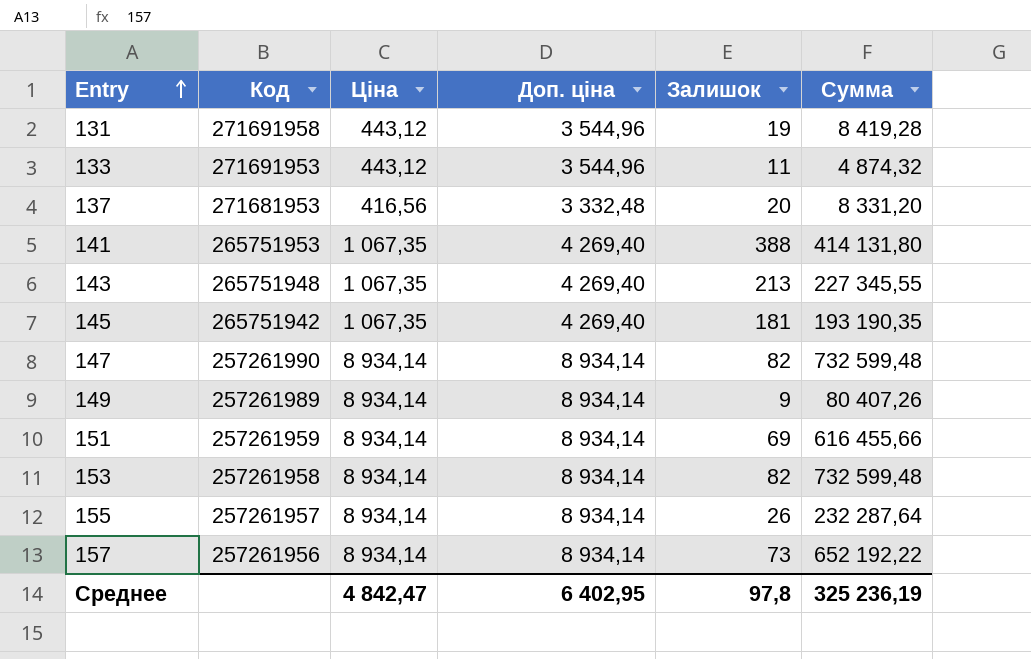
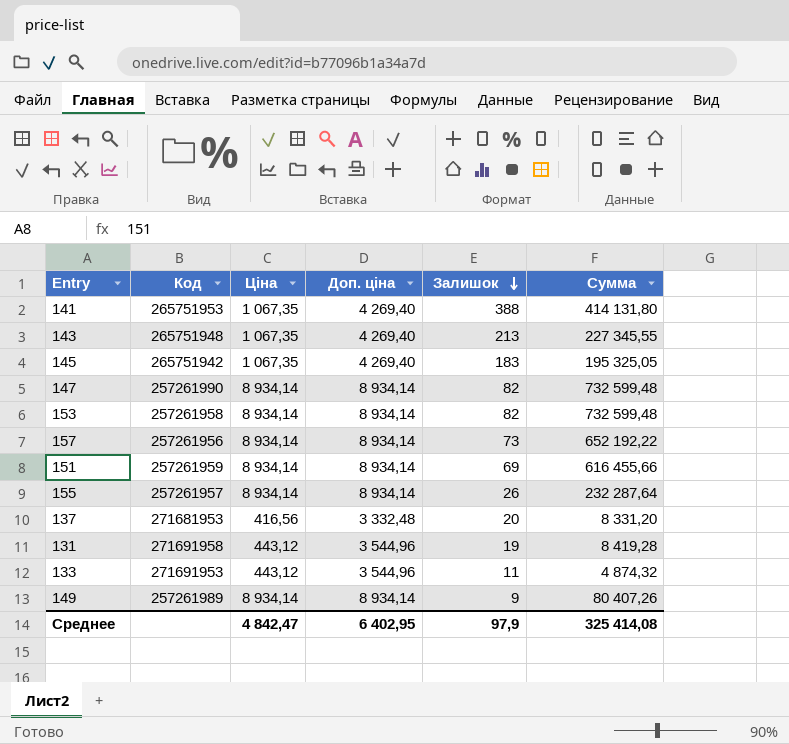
row order: Entry ascending -> Залишок descending
145 | Залишок: 181 -> 183
145 | Сумма: 193 190,35 -> 195 325,05
Среднее | Залишок: 97,8 -> 97,9
Среднее | Сумма: 325 236,19 -> 325 414,08

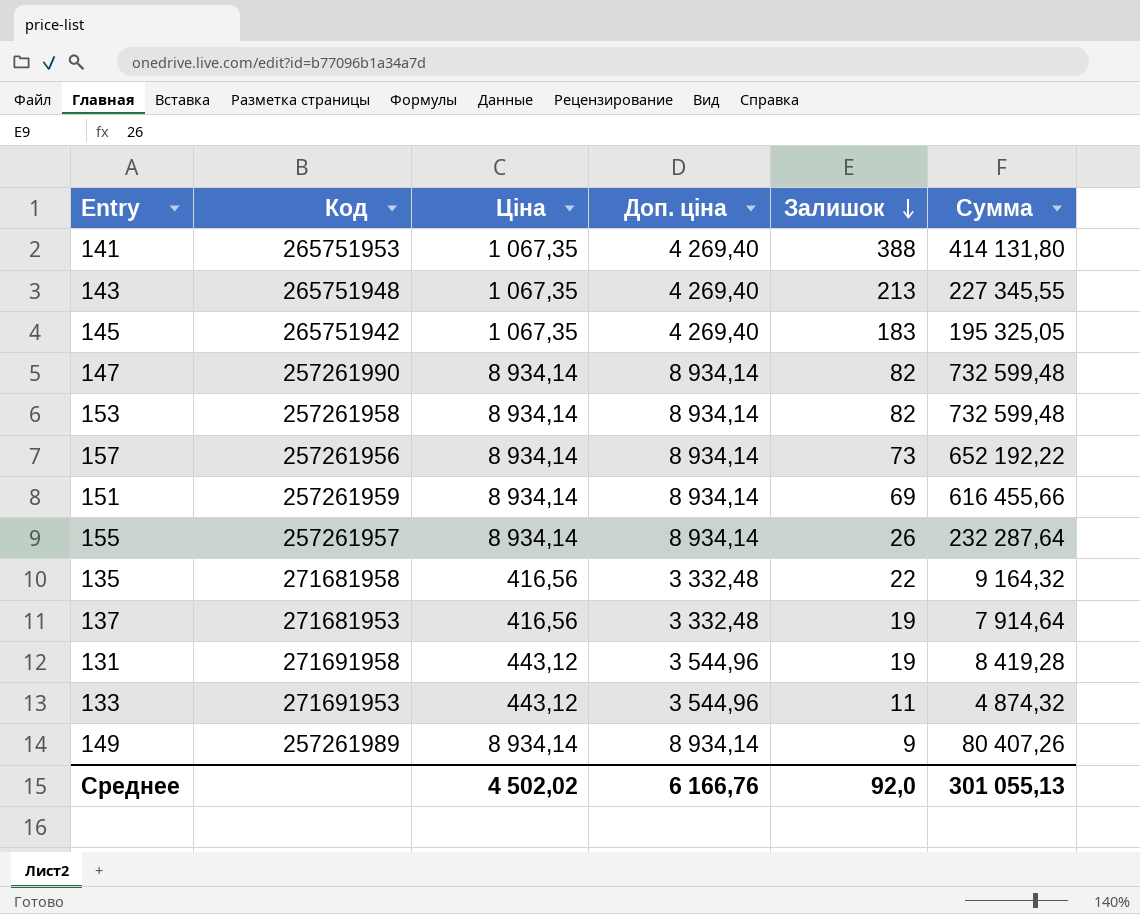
row 135: none -> 271681958 | 416,56 | 3 332,48 | 22 | 9 164,32
137 | Залишок: 20 -> 19
137 | Сумма: 8 331,20 -> 7 914,64
Среднее | Ціна: 4 842,47 -> 4 502,02
Среднее | Доп. ціна: 6 402,95 -> 6 166,76
Среднее | Залишок: 97,9 -> 92,0
Среднее | Сумма: 325 414,08 -> 301 055,13

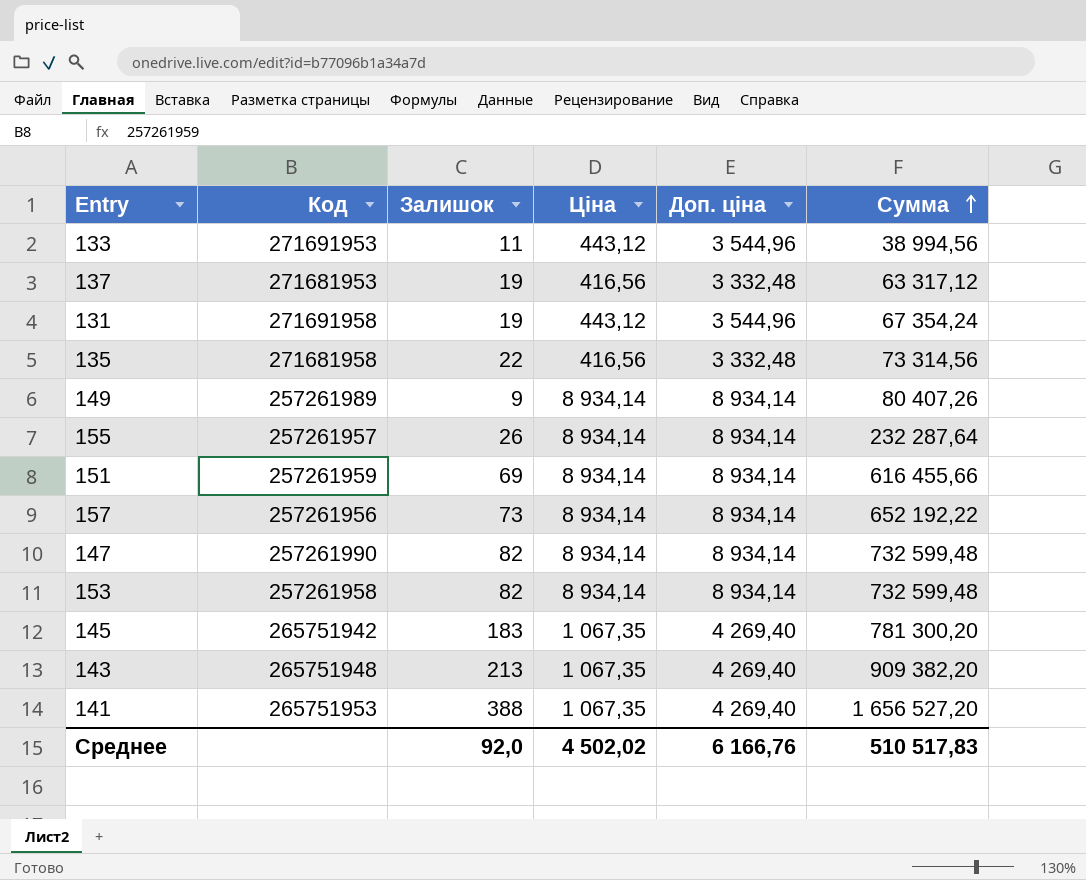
row order: Залишок descending -> Сумма ascending
column Залишок | position: 5 -> 3
column Сумма | formula: [Ціна] * [Залишок] -> [Залишок] * [Доп. ціна]
Среднее | Сумма: 301 055,13 -> 510 517,83

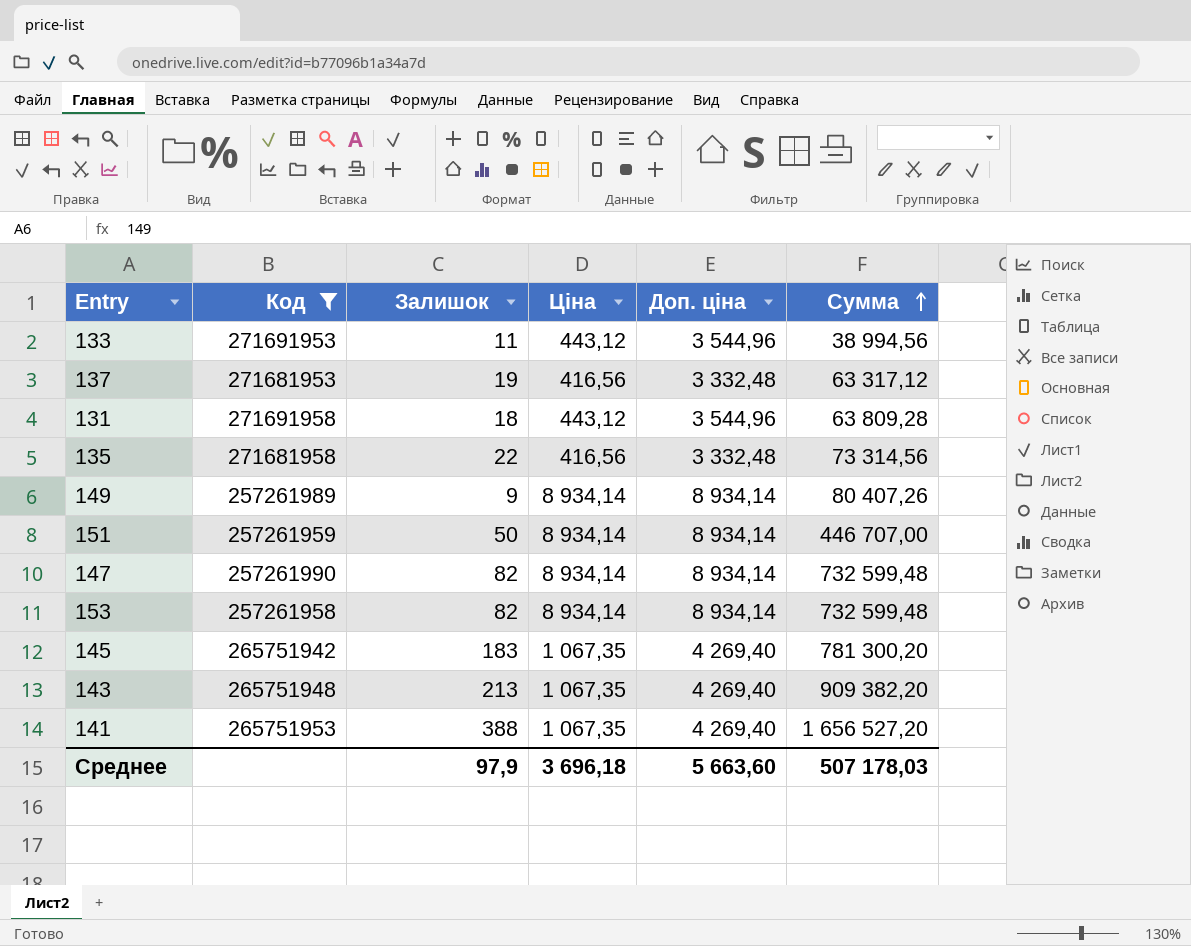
filter: none -> Код >= 257261958
131 | Залишок: 19 -> 18
131 | Сумма: 67 354,24 -> 63 809,28
151 | Залишок: 69 -> 50
151 | Сумма: 616 455,66 -> 446 707,00
Среднее | Залишок: 92,0 -> 97,9
Среднее | Ціна: 4 502,02 -> 3 696,18
Среднее | Доп. ціна: 6 166,76 -> 5 663,60
Среднее | Сумма: 510 517,83 -> 507 178,03

